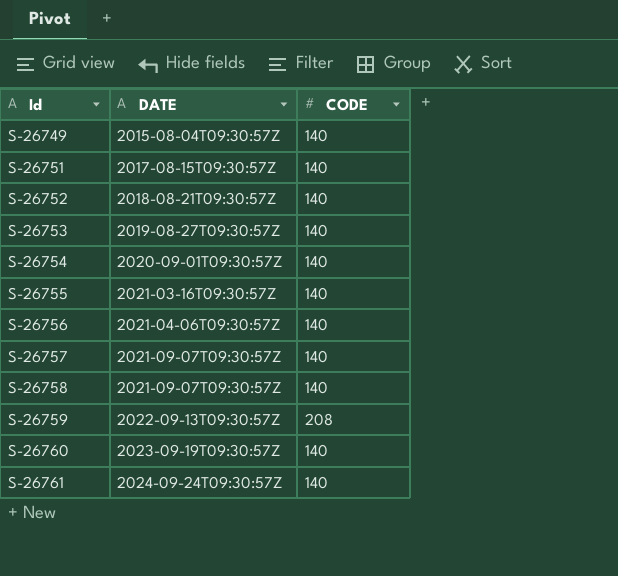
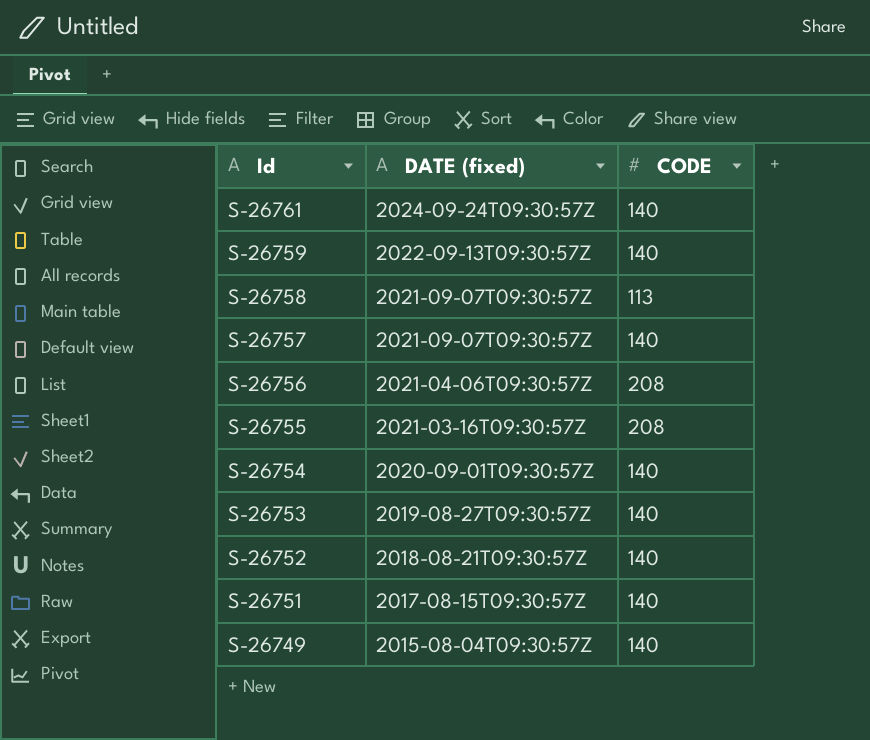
row order: Id ascending -> Id descending
column name: DATE -> DATE (fixed)
row S-26760: 2023-09-19T09:30:57Z | 140 -> none
S-26759 | CODE: 208 -> 140
S-26758 | CODE: 140 -> 113
S-26756 | CODE: 140 -> 208
S-26755 | CODE: 140 -> 208

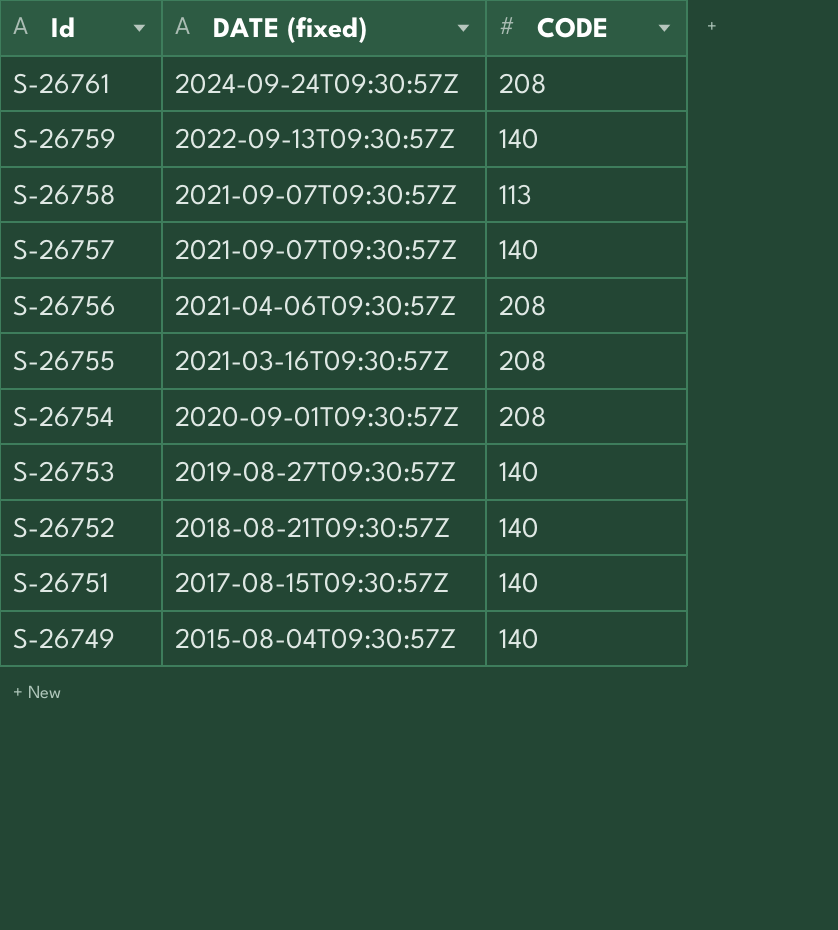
S-26761 | CODE: 140 -> 208
S-26754 | CODE: 140 -> 208

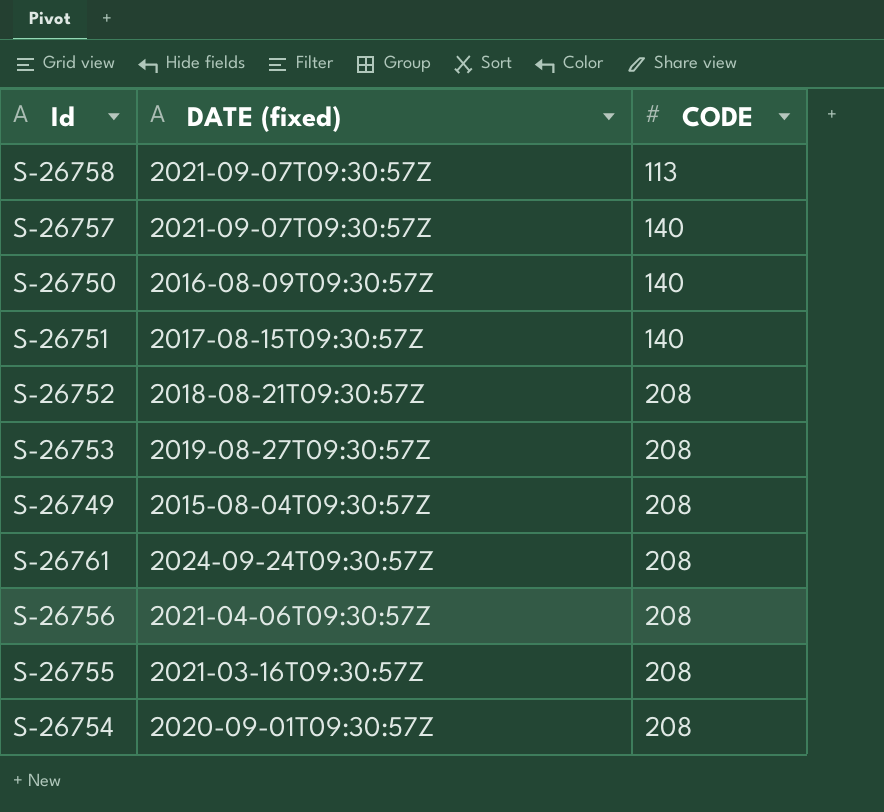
row order: Id descending -> CODE ascending
row S-26759: 2022-09-13T09:30:57Z | 140 -> none
row S-26750: none -> 2016-08-09T09:30:57Z | 140
S-26752 | CODE: 140 -> 208
S-26753 | CODE: 140 -> 208
S-26749 | CODE: 140 -> 208

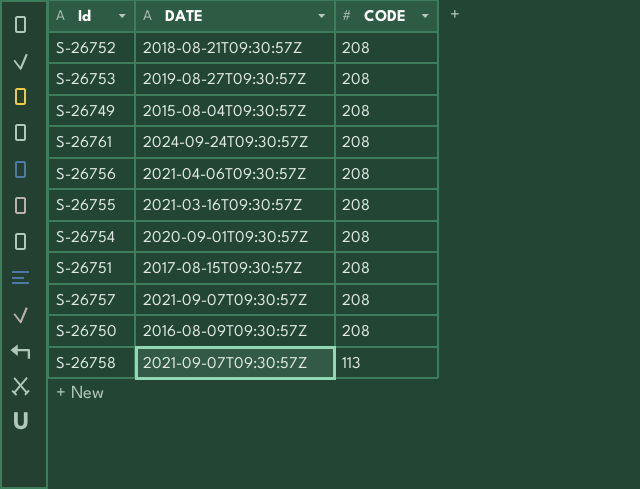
row order: CODE ascending -> CODE descending
column name: DATE (fixed) -> DATE
S-26751 | CODE: 140 -> 208
S-26757 | CODE: 140 -> 208
S-26750 | CODE: 140 -> 208

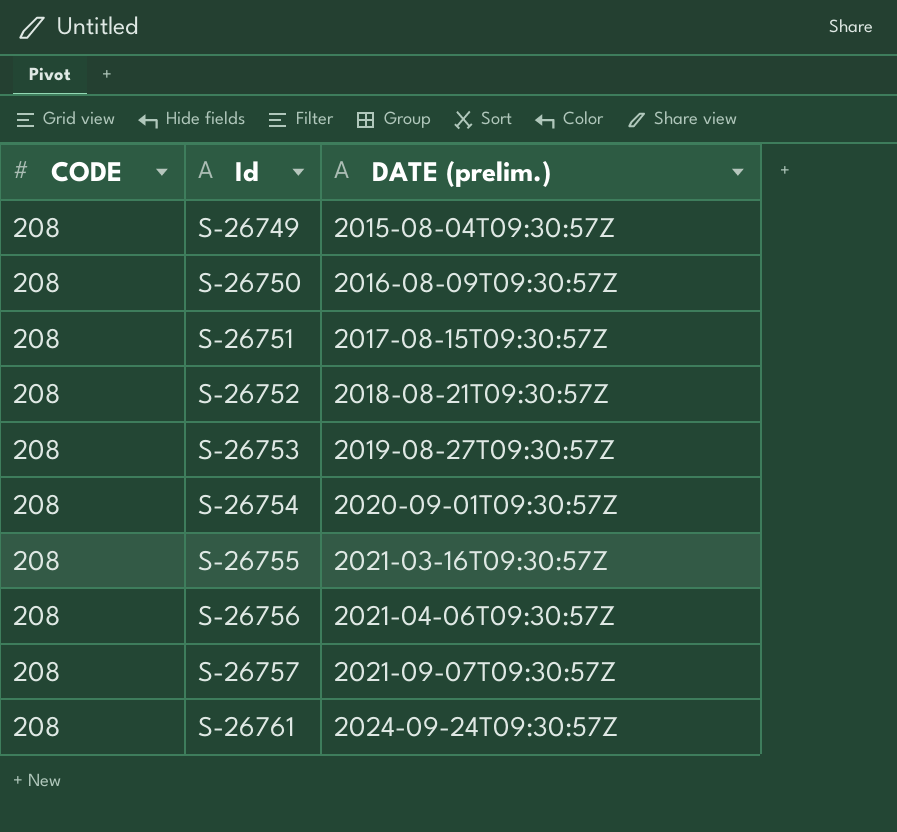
row order: CODE descending -> Id ascending
column CODE | position: 3 -> 1
column name: DATE -> DATE (prelim.)
row S-26758: 2021-09-07T09:30:57Z | 113 -> none

